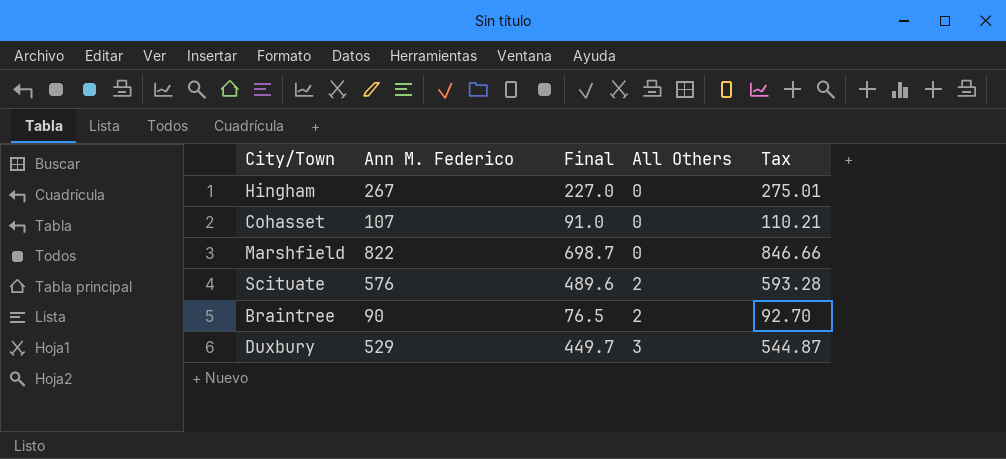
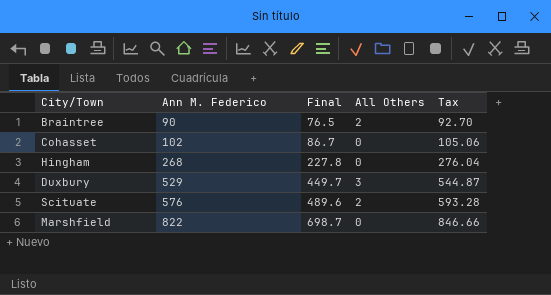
row order: All Others ascending -> Ann M. Federico ascending
Cohasset | Ann M. Federico: 107 -> 102
Cohasset | Final: 91.0 -> 86.7
Cohasset | Tax: 110.21 -> 105.06
Hingham | Ann M. Federico: 267 -> 268
Hingham | Final: 227.0 -> 227.8
Hingham | Tax: 275.01 -> 276.04

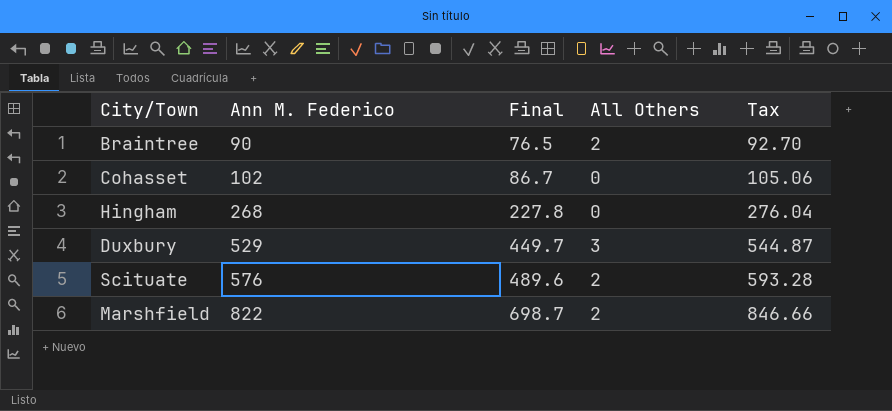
Marshfield | All Others: 0 -> 2

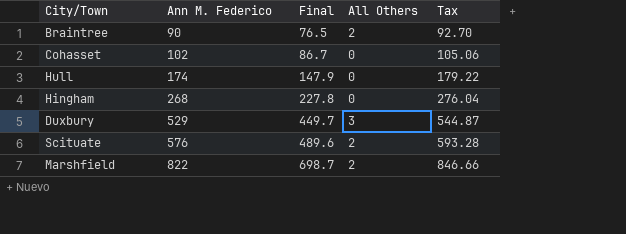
row Hull: none -> 174 | 147.9 | 0 | 179.22

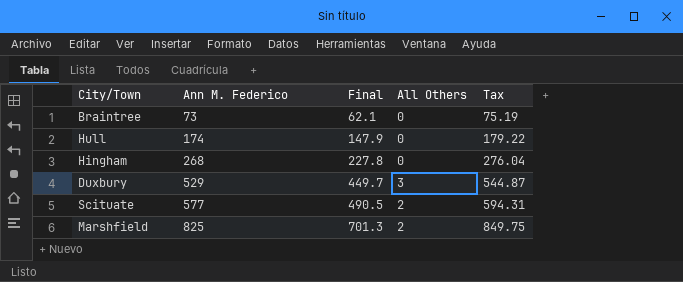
row Cohasset: 102 | 86.7 | 0 | 105.06 -> none
Braintree | Ann M. Federico: 90 -> 73
Braintree | Final: 76.5 -> 62.1
Braintree | All Others: 2 -> 0
Braintree | Tax: 92.70 -> 75.19
Scituate | Ann M. Federico: 576 -> 577
Scituate | Final: 489.6 -> 490.5
Scituate | Tax: 593.28 -> 594.31
Marshfield | Ann M. Federico: 822 -> 825
Marshfield | Final: 698.7 -> 701.3
Marshfield | Tax: 846.66 -> 849.75

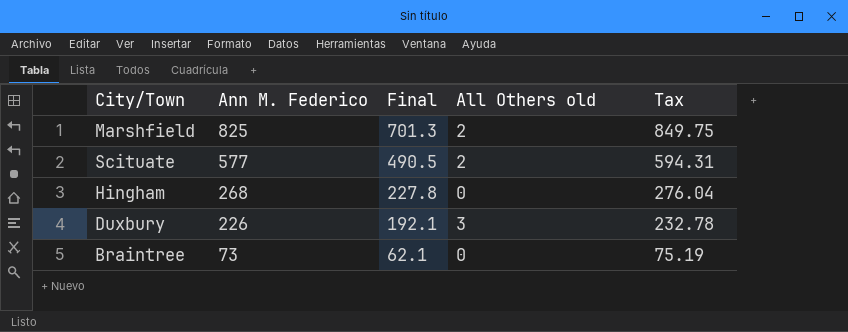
row order: Ann M. Federico ascending -> Ann M. Federico descending
column name: All Others -> All Others old
row Hull: 174 | 147.9 | 0 | 179.22 -> none
Duxbury | Ann M. Federico: 529 -> 226
Duxbury | Final: 449.7 -> 192.1
Duxbury | Tax: 544.87 -> 232.78

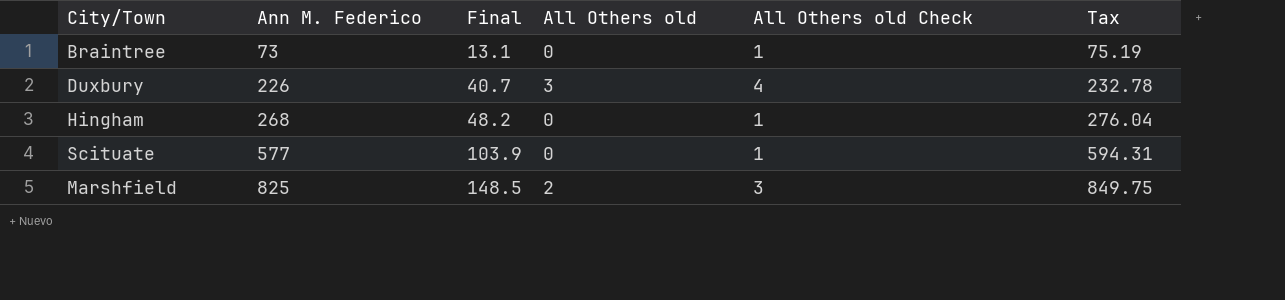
row order: Ann M. Federico descending -> Ann M. Federico ascending
column Final | formula: [Ann M. Federico] * 0.85 -> [Ann M. Federico] * 0.18
column All Others old Check | formula: none -> [All Others old] + 1
Scituate | All Others old: 2 -> 0

